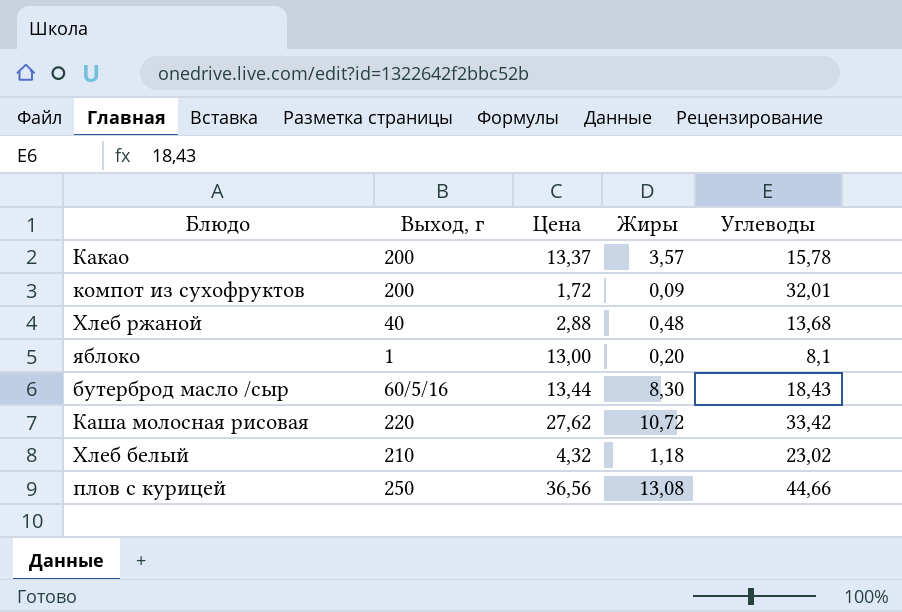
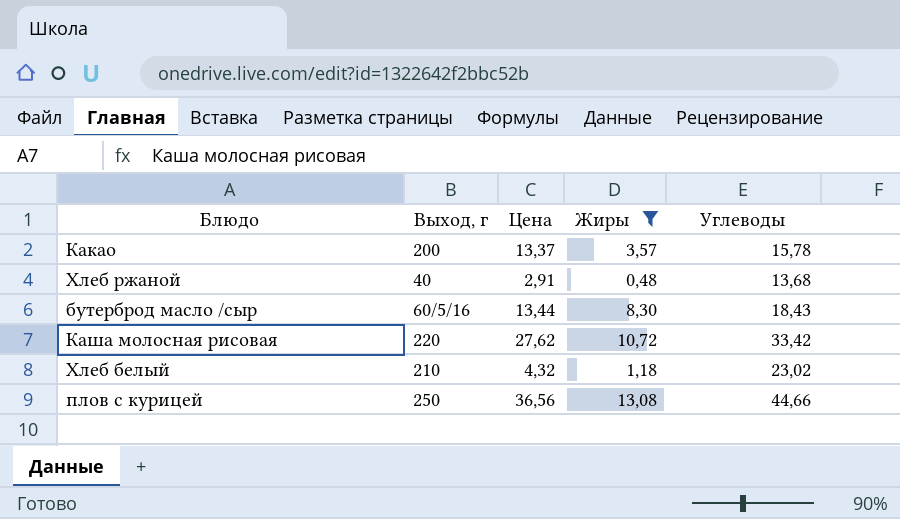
filter: none -> Жиры >= 0,48
Хлеб ржаной | Цена: 2,88 -> 2,91

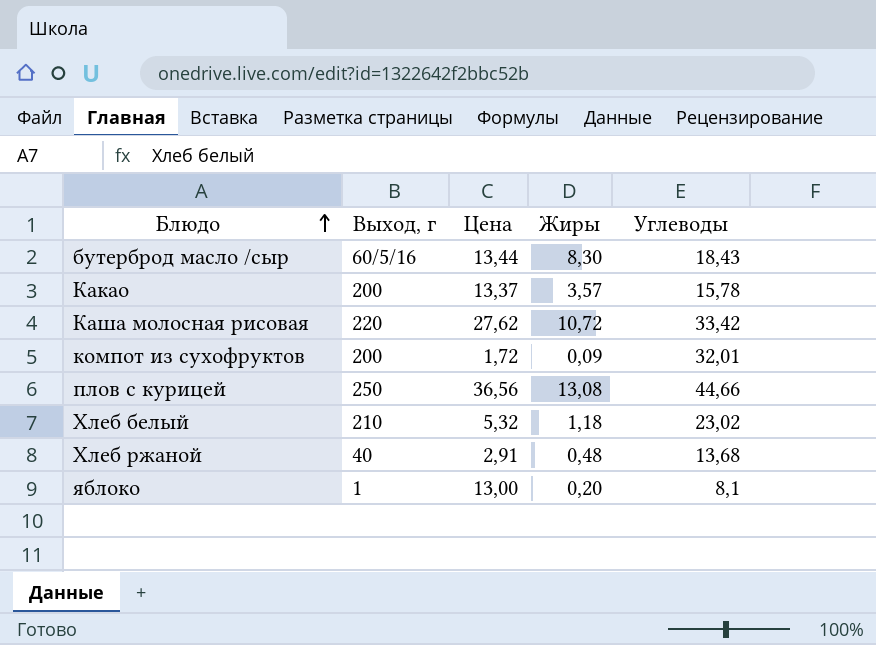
filter: Жиры >= 0,48 -> none
row order: none -> Блюдо ascending
Хлеб белый | Цена: 4,32 -> 5,32

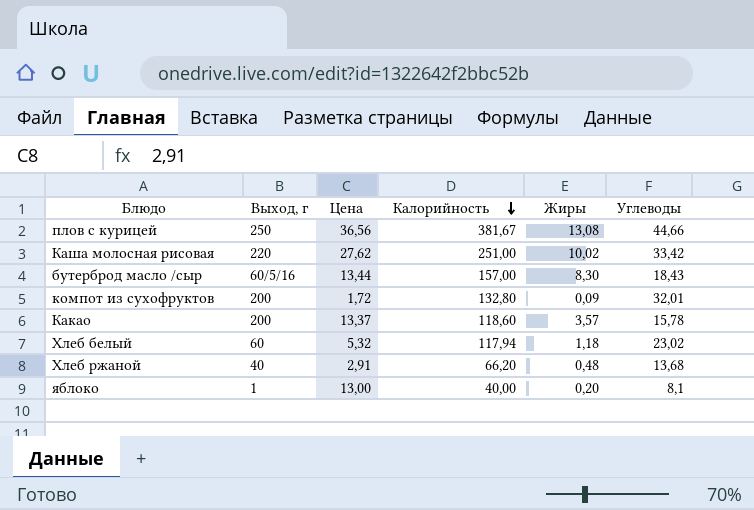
row order: Блюдо ascending -> Калорийность descending
column Калорийность | position: none -> 4
Каша молосная рисовая | Жиры: 10,72 -> 10,02
Хлеб белый | Выход, г: 210 -> 60

